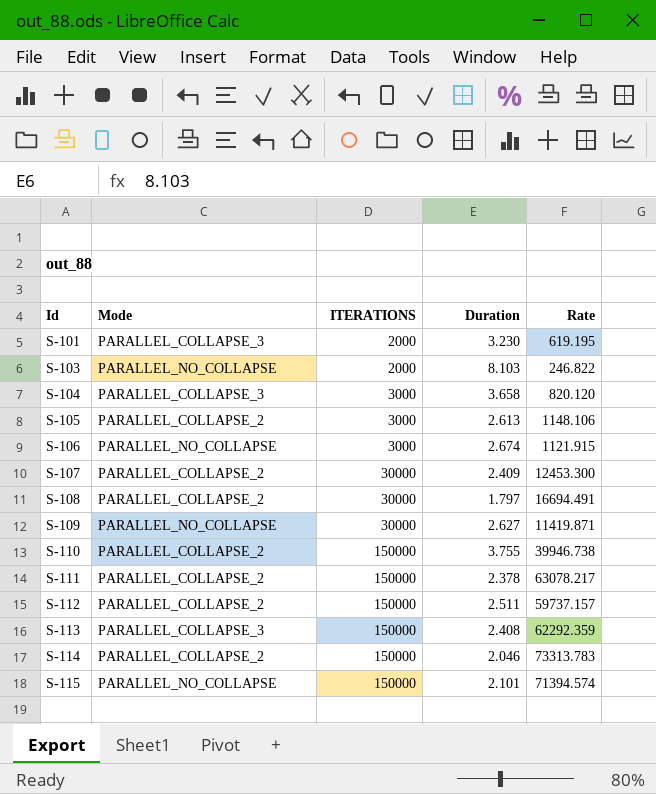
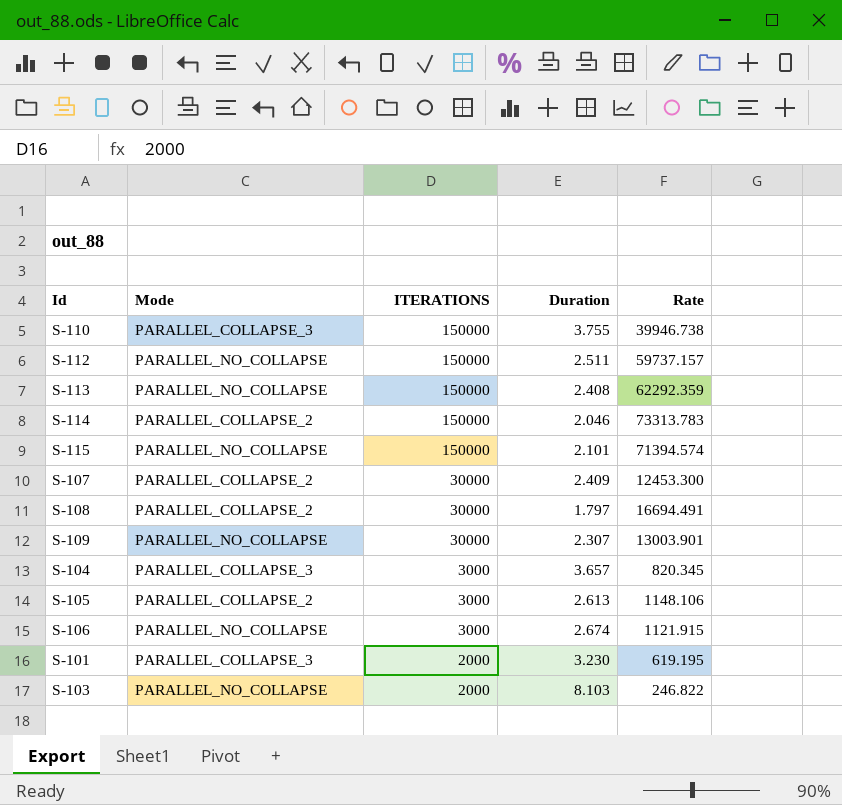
row order: Id ascending -> ITERATIONS descending
row S-111: PARALLEL_COLLAPSE_2 | 150000 | 2.378 | 63078.217 -> none
S-110 | Mode: PARALLEL_COLLAPSE_2 -> PARALLEL_COLLAPSE_3
S-112 | Mode: PARALLEL_COLLAPSE_2 -> PARALLEL_NO_COLLAPSE
S-113 | Mode: PARALLEL_COLLAPSE_3 -> PARALLEL_NO_COLLAPSE
S-109 | Duration: 2.627 -> 2.307
S-109 | Rate: 11419.871 -> 13003.901
S-104 | Duration: 3.658 -> 3.657
S-104 | Rate: 820.120 -> 820.345

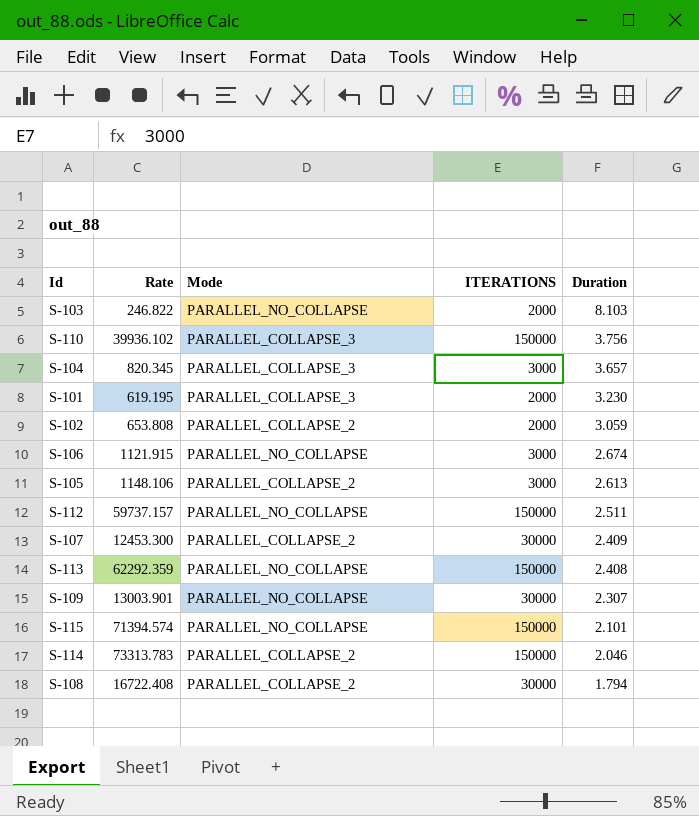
row order: ITERATIONS descending -> Duration descending
column Rate | position: 5 -> 2
S-110 | Rate: 39946.738 -> 39936.102
S-110 | Duration: 3.755 -> 3.756
row S-102: none -> 653.808 | PARALLEL_COLLAPSE_2 | 2000 | 3.059
S-108 | Rate: 16694.491 -> 16722.408
S-108 | Duration: 1.797 -> 1.794

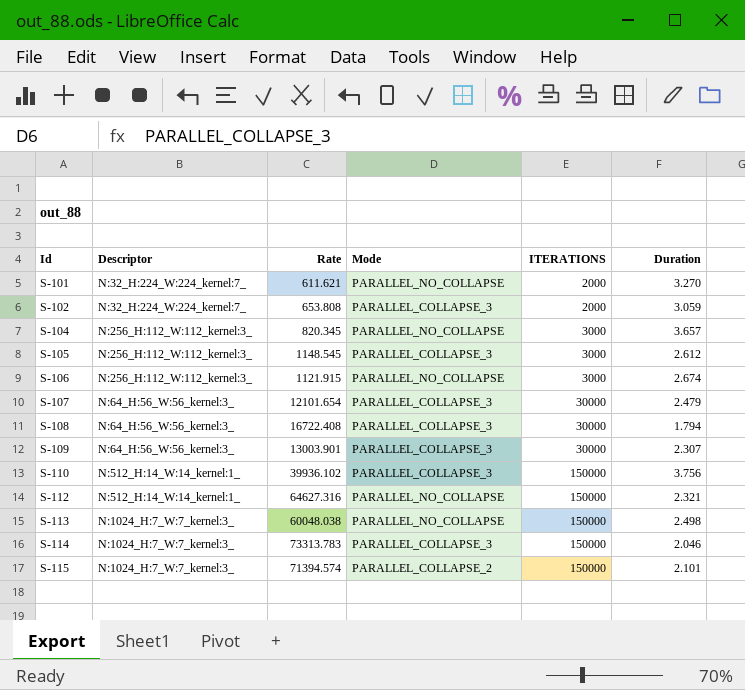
row order: Duration descending -> Id ascending
column Descriptor | position: none -> 2
row S-103: 246.822 | PARALLEL_NO_COLLAPSE | 2000 | 8.103 -> none
S-101 | Rate: 619.195 -> 611.621
S-101 | Mode: PARALLEL_COLLAPSE_3 -> PARALLEL_NO_COLLAPSE
S-101 | Duration: 3.230 -> 3.270
S-102 | Mode: PARALLEL_COLLAPSE_2 -> PARALLEL_COLLAPSE_3
S-104 | Mode: PARALLEL_COLLAPSE_3 -> PARALLEL_NO_COLLAPSE
S-105 | Rate: 1148.106 -> 1148.545
S-105 | Mode: PARALLEL_COLLAPSE_2 -> PARALLEL_COLLAPSE_3
S-105 | Duration: 2.613 -> 2.612
S-107 | Rate: 12453.300 -> 12101.654
S-107 | Mode: PARALLEL_COLLAPSE_2 -> PARALLEL_COLLAPSE_3
S-107 | Duration: 2.409 -> 2.479
S-108 | Mode: PARALLEL_COLLAPSE_2 -> PARALLEL_COLLAPSE_3
S-109 | Mode: PARALLEL_NO_COLLAPSE -> PARALLEL_COLLAPSE_3
S-112 | Rate: 59737.157 -> 64627.316
S-112 | Duration: 2.511 -> 2.321
S-113 | Rate: 62292.359 -> 60048.038
S-113 | Duration: 2.408 -> 2.498
S-114 | Mode: PARALLEL_COLLAPSE_2 -> PARALLEL_COLLAPSE_3
S-115 | Mode: PARALLEL_NO_COLLAPSE -> PARALLEL_COLLAPSE_2

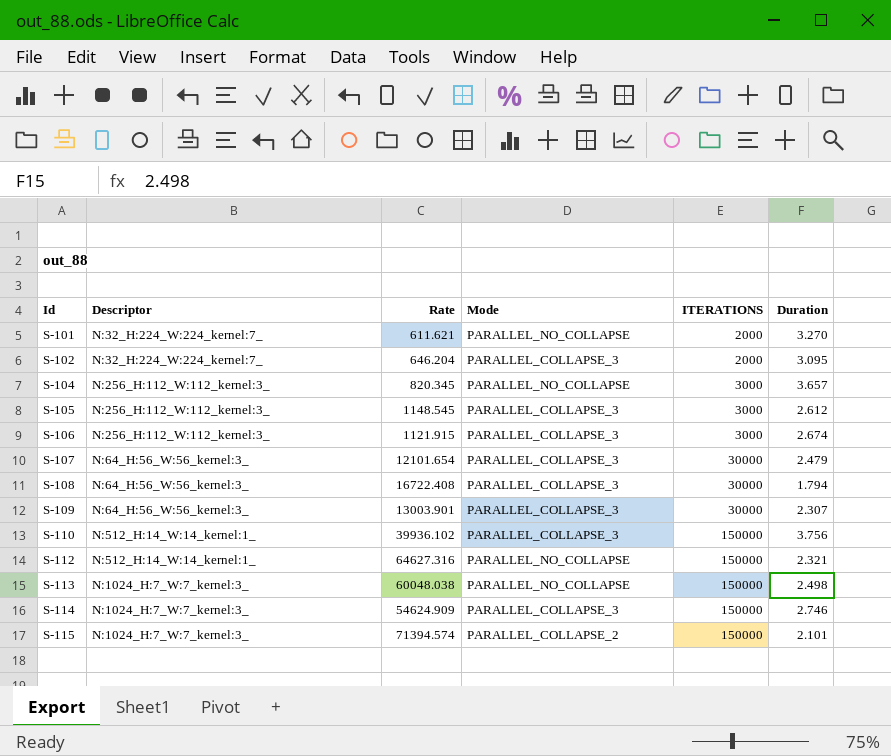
S-102 | Rate: 653.808 -> 646.204
S-102 | Duration: 3.059 -> 3.095
S-106 | Mode: PARALLEL_NO_COLLAPSE -> PARALLEL_COLLAPSE_3
S-114 | Rate: 73313.783 -> 54624.909
S-114 | Duration: 2.046 -> 2.746

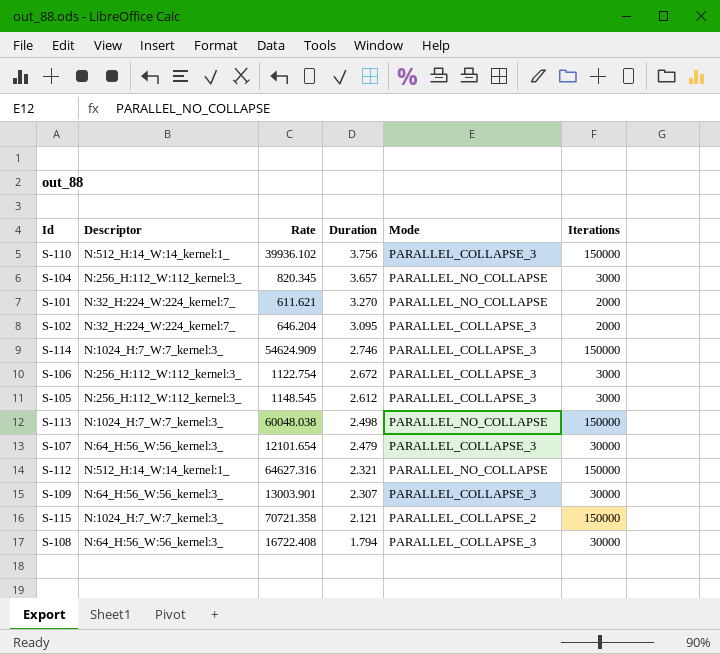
row order: Id ascending -> Duration descending
column Duration | position: 6 -> 4
column name: ITERATIONS -> Iterations
S-106 | Rate: 1121.915 -> 1122.754
S-106 | Duration: 2.674 -> 2.672
S-115 | Rate: 71394.574 -> 70721.358
S-115 | Duration: 2.101 -> 2.121

